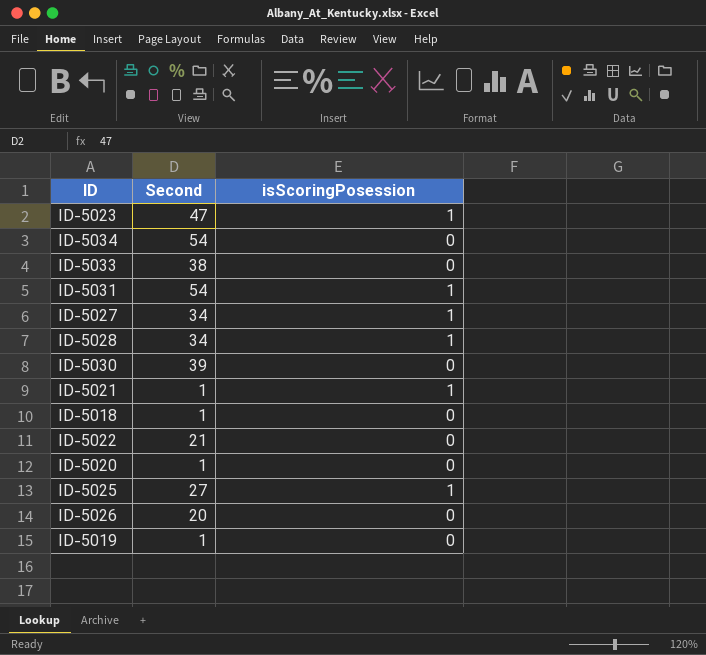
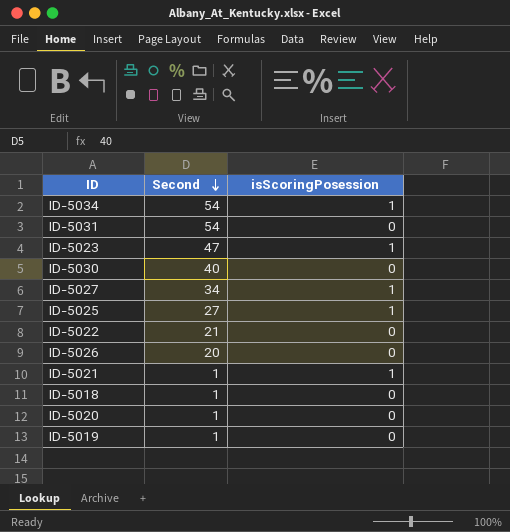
row order: none -> Second descending
row ID-5033: 38 | 0 -> none
row ID-5028: 34 | 1 -> none
ID-5034 | isScoringPosession: 0 -> 1
ID-5031 | isScoringPosession: 1 -> 0
ID-5030 | Second: 39 -> 40

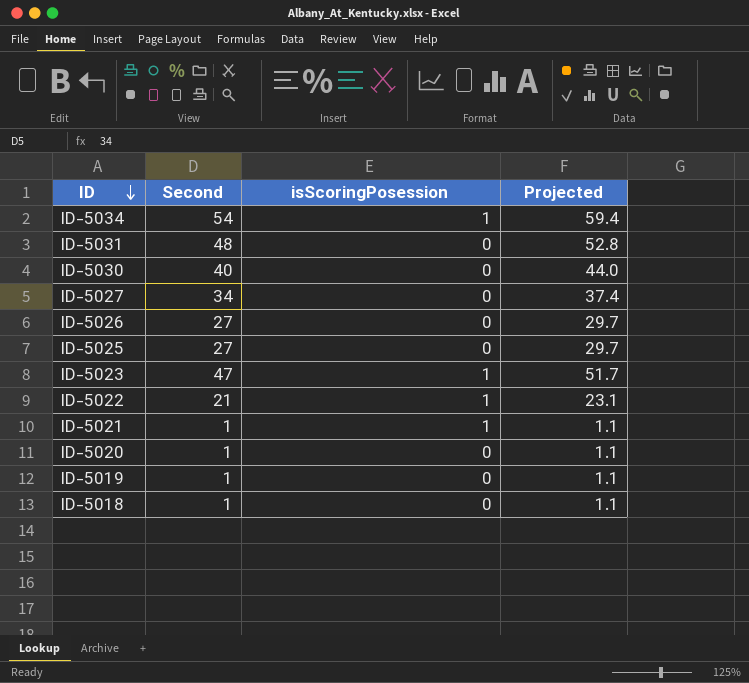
row order: Second descending -> ID descending
column Projected | formula: none -> [Second] * 1.1
ID-5031 | Second: 54 -> 48
ID-5027 | isScoringPosession: 1 -> 0
ID-5026 | Second: 20 -> 27
ID-5025 | isScoringPosession: 1 -> 0
ID-5022 | isScoringPosession: 0 -> 1

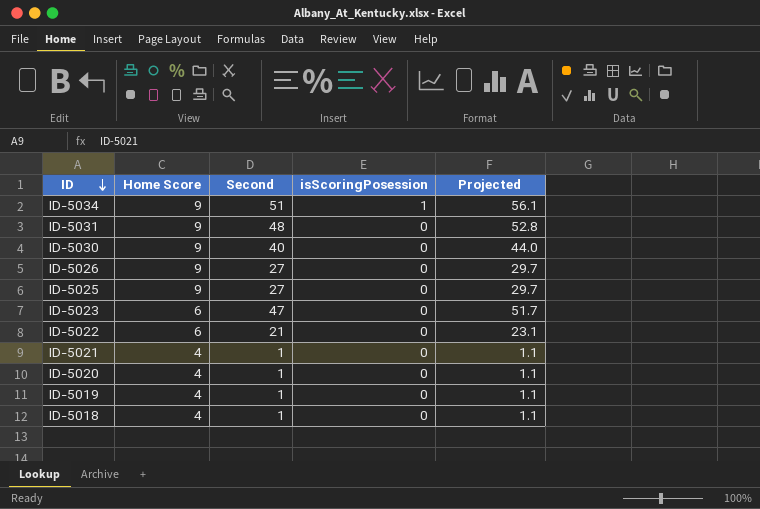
column Home Score | position: none -> 2
row ID-5027: 34 | 0 | 37.4 -> none
ID-5034 | Second: 54 -> 51
ID-5034 | Projected: 59.4 -> 56.1
ID-5023 | isScoringPosession: 1 -> 0
ID-5022 | isScoringPosession: 1 -> 0
ID-5021 | isScoringPosession: 1 -> 0

